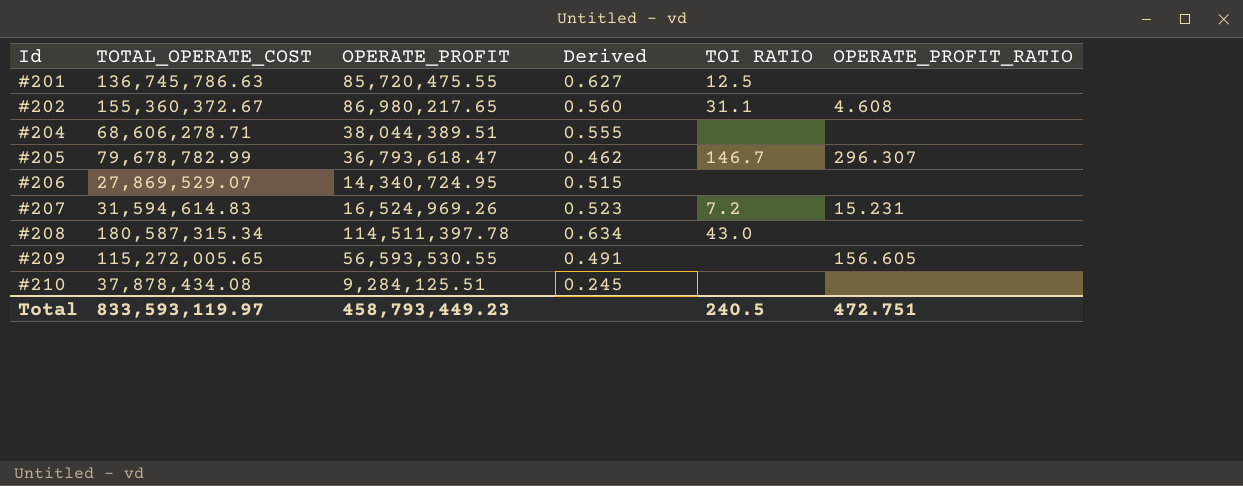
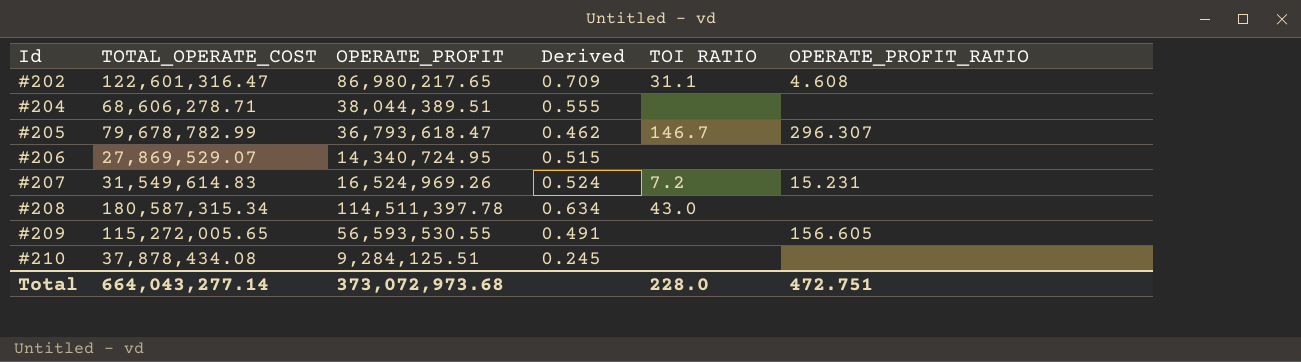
row #201: 136,745,786.63 | 85,720,475.55 | 0.627 | 12.5 | none -> none
#202 | TOTAL_OPERATE_COST: 155,360,372.67 -> 122,601,316.47
#202 | Derived: 0.560 -> 0.709
#207 | TOTAL_OPERATE_COST: 31,594,614.83 -> 31,549,614.83
#207 | Derived: 0.523 -> 0.524
Total | TOTAL_OPERATE_COST: 833,593,119.97 -> 664,043,277.14
Total | OPERATE_PROFIT: 458,793,449.23 -> 373,072,973.68
Total | TOI RATIO: 240.5 -> 228.0

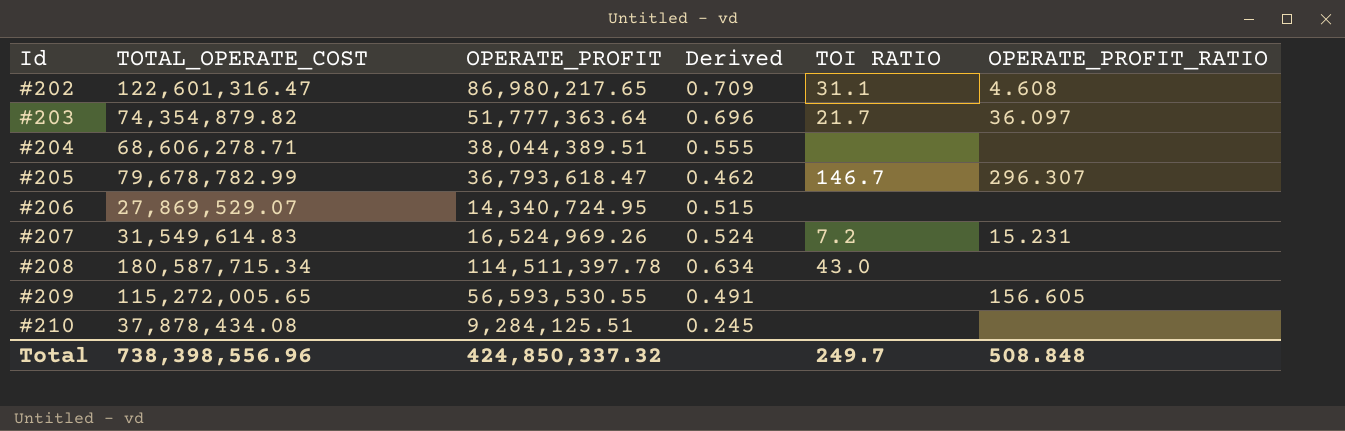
row #203: none -> 74,354,879.82 | 51,777,363.64 | 0.696 | 21.7 | 36.097
#208 | TOTAL_OPERATE_COST: 180,587,315.34 -> 180,587,715.34
Total | TOTAL_OPERATE_COST: 664,043,277.14 -> 738,398,556.96
Total | OPERATE_PROFIT: 373,072,973.68 -> 424,850,337.32
Total | TOI RATIO: 228.0 -> 249.7
Total | OPERATE_PROFIT_RATIO: 472.751 -> 508.848

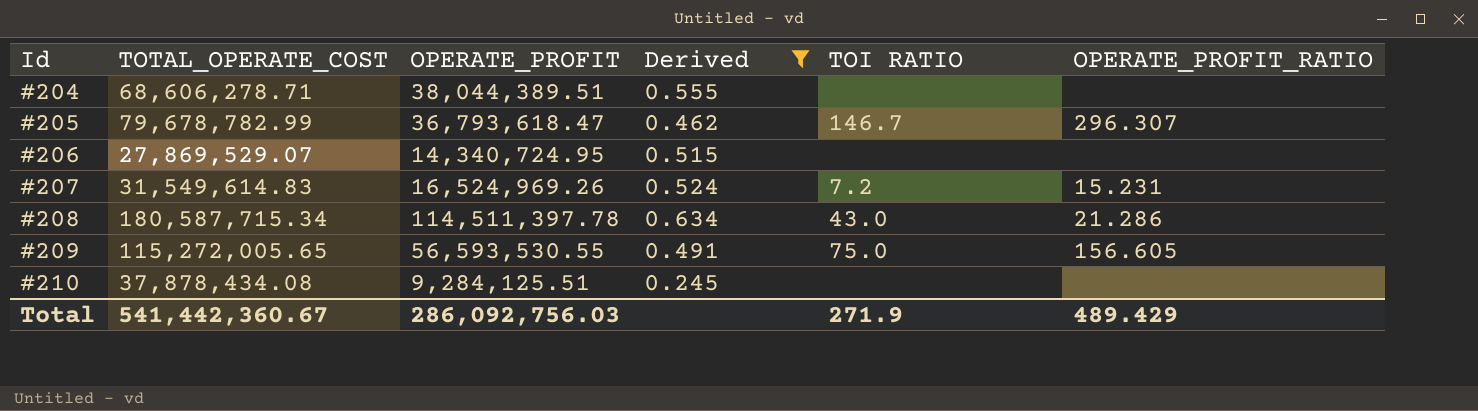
filter: none -> Derived <= 0.634
#208 | OPERATE_PROFIT_RATIO: none -> 21.286
#209 | TOI RATIO: none -> 75.0
Total | TOTAL_OPERATE_COST: 738,398,556.96 -> 541,442,360.67
Total | OPERATE_PROFIT: 424,850,337.32 -> 286,092,756.03
Total | TOI RATIO: 249.7 -> 271.9
Total | OPERATE_PROFIT_RATIO: 508.848 -> 489.429

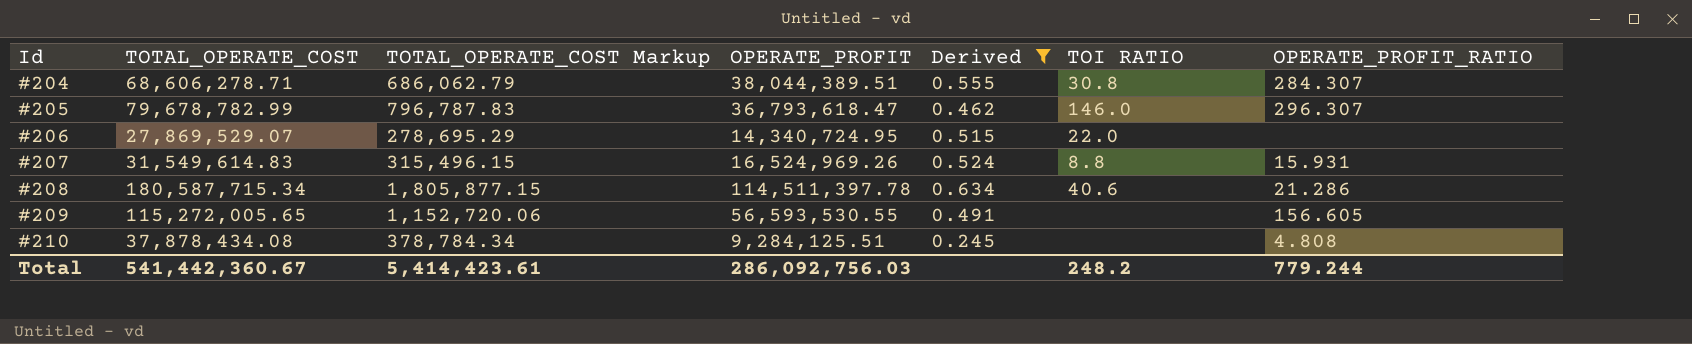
column TOTAL_OPERATE_COST Markup | formula: none -> [TOTAL_OPERATE_COST] * 0.01
#204 | TOI RATIO: none -> 30.8
#204 | OPERATE_PROFIT_RATIO: none -> 284.307
#205 | TOI RATIO: 146.7 -> 146.0
#206 | TOI RATIO: none -> 22.0
#207 | TOI RATIO: 7.2 -> 8.8
#207 | OPERATE_PROFIT_RATIO: 15.231 -> 15.931
#208 | TOI RATIO: 43.0 -> 40.6
#209 | TOI RATIO: 75.0 -> none
#210 | OPERATE_PROFIT_RATIO: none -> 4.808
Total | TOI RATIO: 271.9 -> 248.2
Total | OPERATE_PROFIT_RATIO: 489.429 -> 779.244

